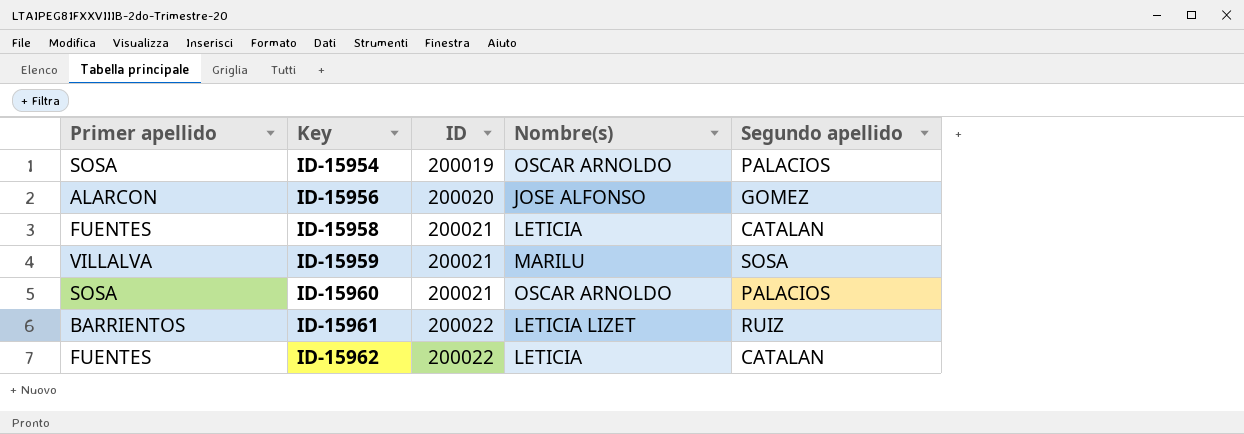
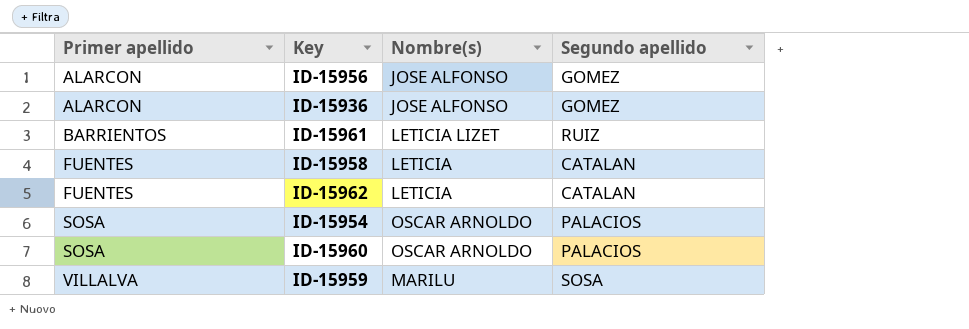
row order: Key ascending -> Primer apellido ascending
column ID | position: 3 -> none
row ID-15936: none -> ALARCON | JOSE ALFONSO | GOMEZ

